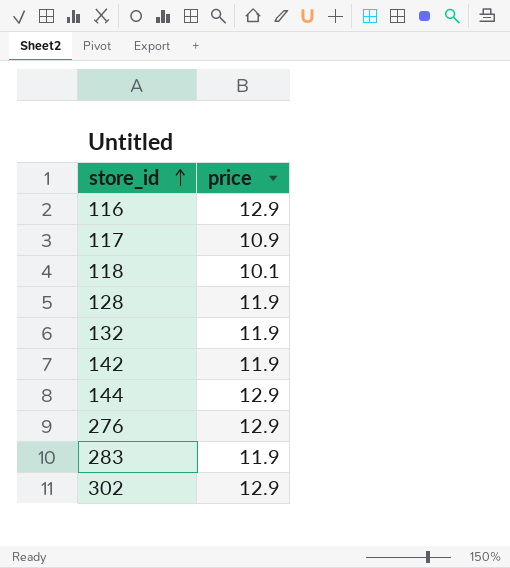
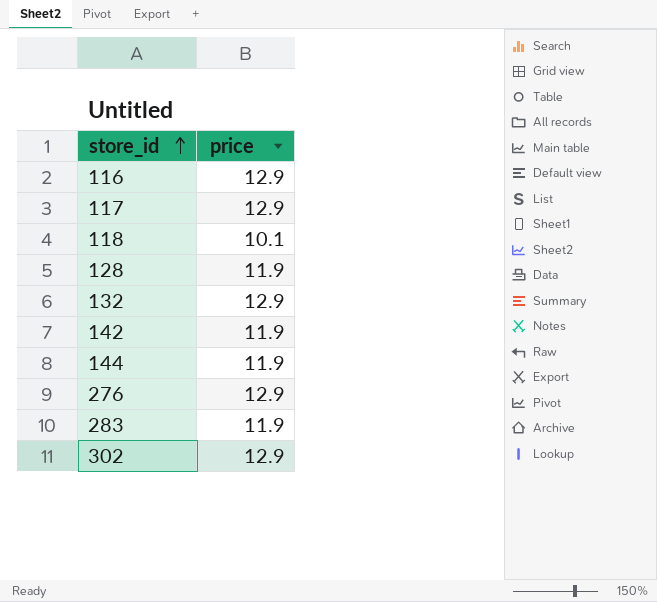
117 | price: 10.9 -> 12.9
132 | price: 11.9 -> 12.9
144 | price: 12.9 -> 11.9

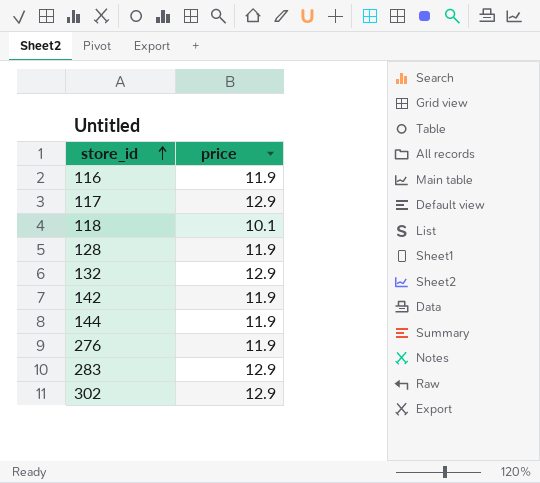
116 | price: 12.9 -> 11.9
276 | price: 12.9 -> 11.9
283 | price: 11.9 -> 12.9

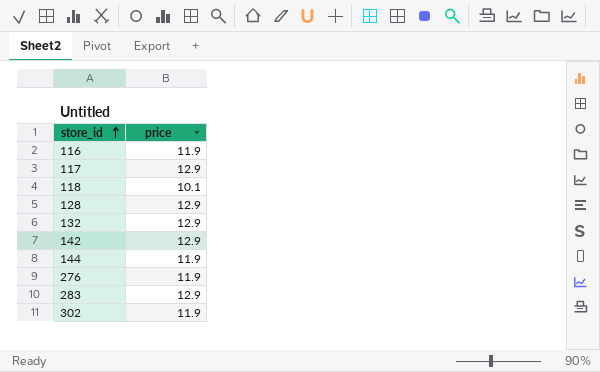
128 | price: 11.9 -> 12.9
142 | price: 11.9 -> 12.9
302 | price: 12.9 -> 11.9

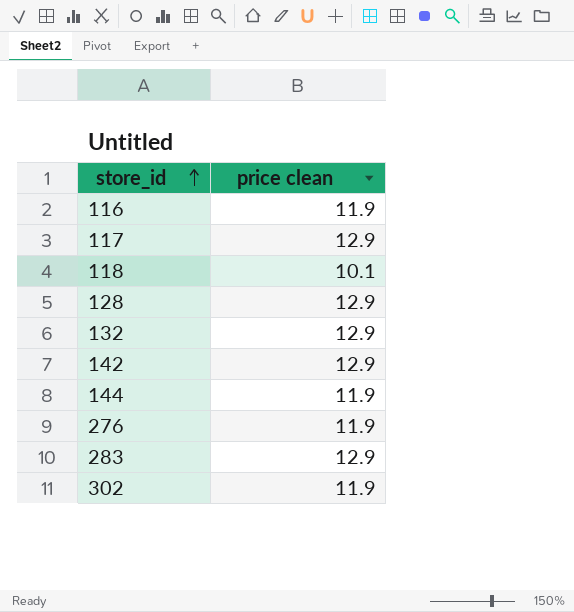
column name: price -> price clean

